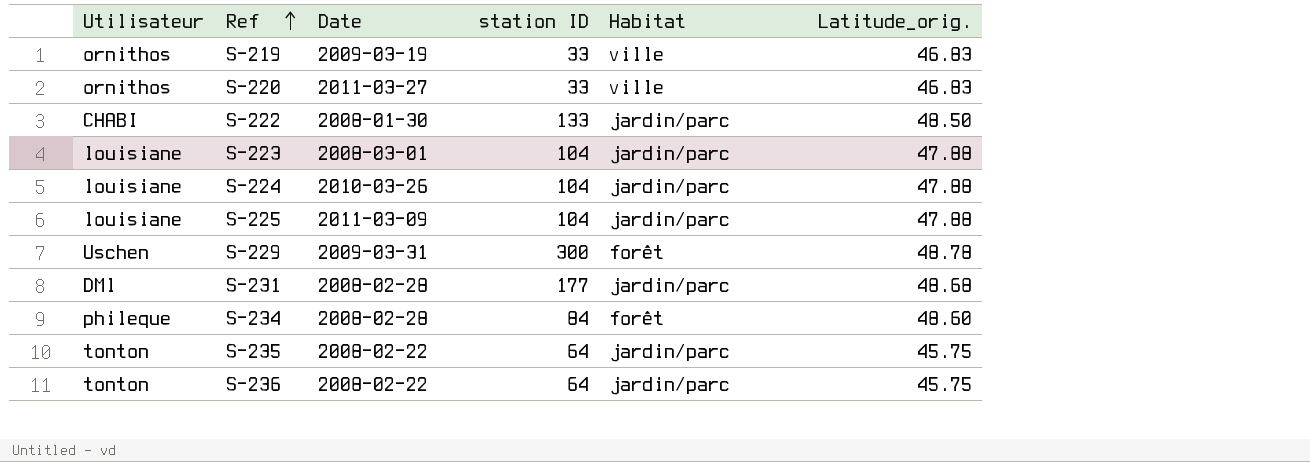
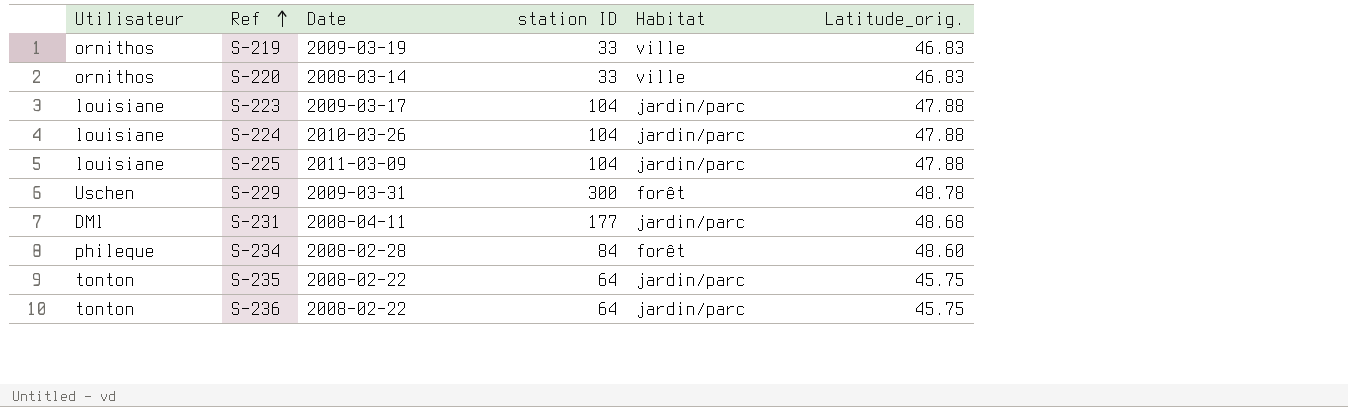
row S-222: CHABI | 2008-01-30 | 133 | jardin/parc | 48.50 -> none
S-220 | Date: 2011-03-27 -> 2008-03-14
S-223 | Date: 2008-03-01 -> 2009-03-17
S-231 | Date: 2008-02-28 -> 2008-04-11

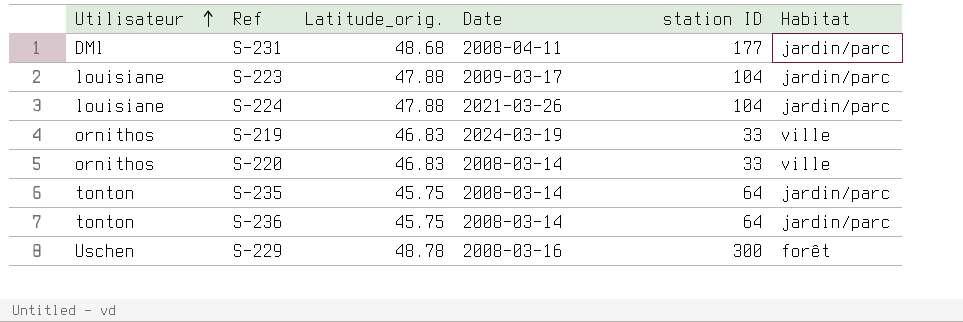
row order: Ref ascending -> Utilisateur ascending
column Latitude_orig. | position: 6 -> 3
row S-225: louisiane | 2011-03-09 | 104 | jardin/parc | 47.88 -> none
row S-234: phileque | 2008-02-28 | 84 | forêt | 48.60 -> none
S-224 | Date: 2010-03-26 -> 2021-03-26
S-219 | Date: 2009-03-19 -> 2024-03-19
S-235 | Date: 2008-02-22 -> 2008-03-14
S-236 | Date: 2008-02-22 -> 2008-03-14
S-229 | Date: 2009-03-31 -> 2008-03-16

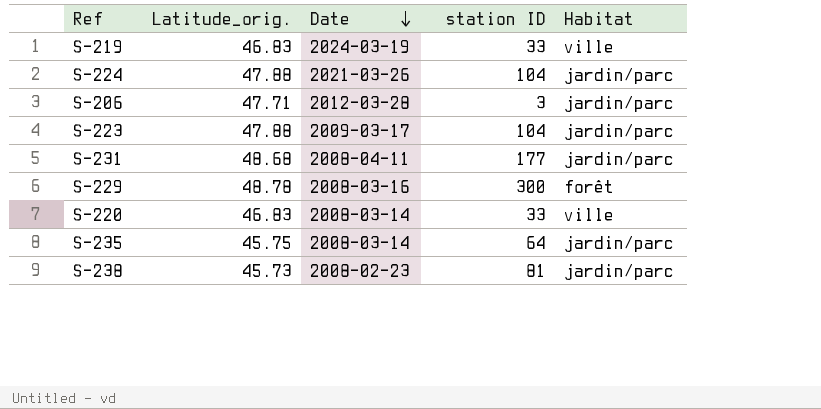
row order: Utilisateur ascending -> Date descending
column Utilisateur | position: 1 -> none
row S-236: tonton | 45.75 | 2008-03-14 | 64 | jardin/parc -> none
row S-206: none -> 47.71 | 2012-03-28 | 3 | jardin/parc
row S-238: none -> 45.73 | 2008-02-23 | 81 | jardin/parc

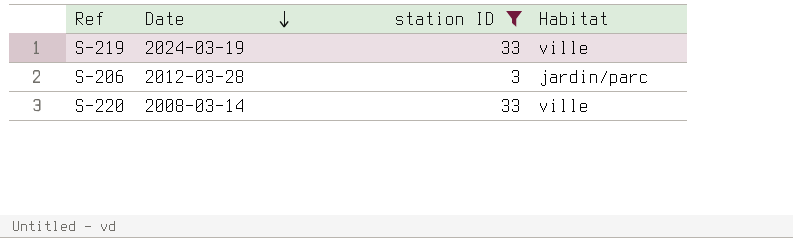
filter: none -> station ID <= 33
column Latitude_orig. | position: 2 -> none

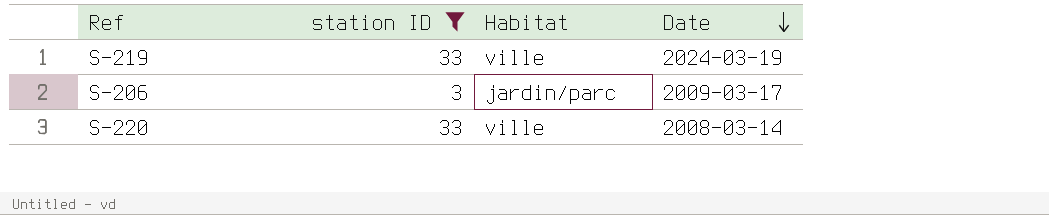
column Date | position: 2 -> 4
S-206 | Date: 2012-03-28 -> 2009-03-17

